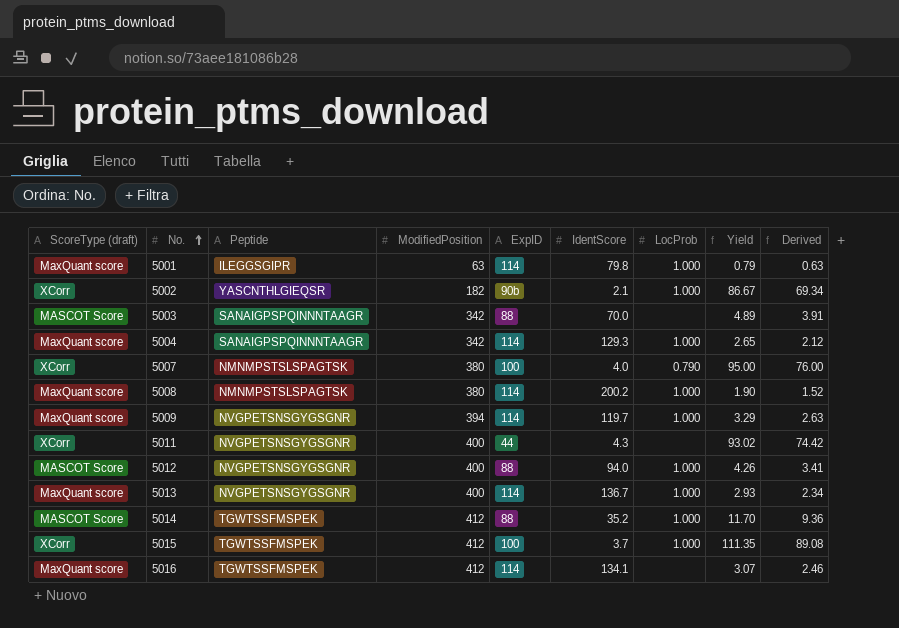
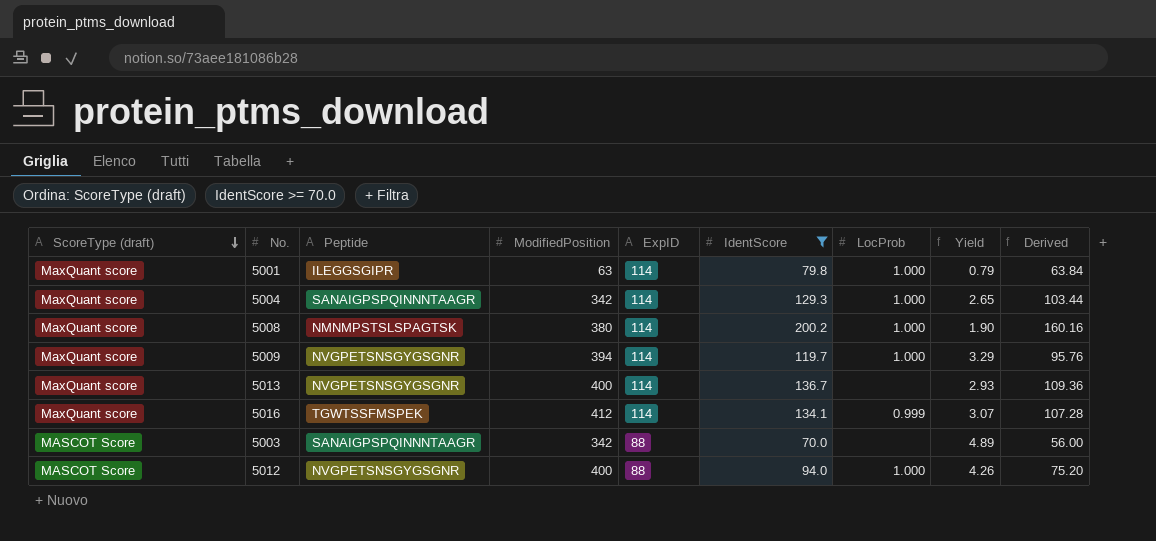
filter: none -> IdentScore >= 70.0
row order: No. ascending -> ScoreType (draft) descending
column Derived | formula: [Yield] * 0.8 -> [IdentScore] * 0.8
5013 | LocProb: 1.000 -> none
5016 | LocProb: none -> 0.999

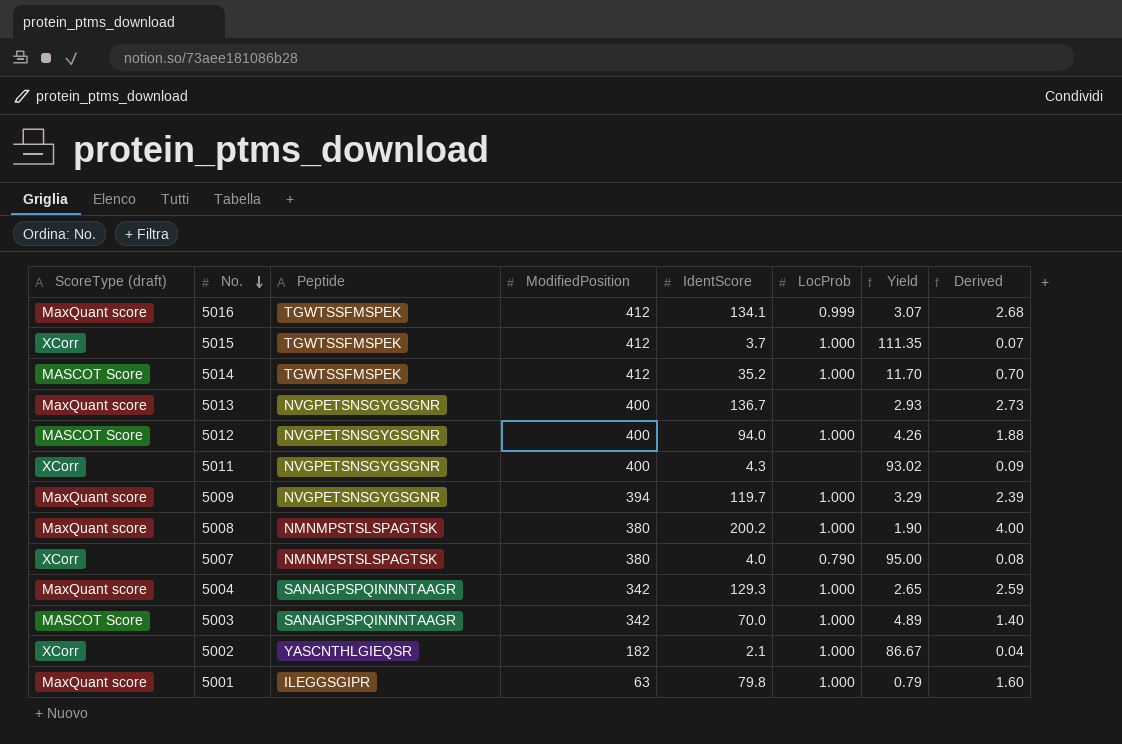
filter: IdentScore >= 70.0 -> none
row order: ScoreType (draft) descending -> No. descending
column ExpID | position: 5 -> none
column Derived | formula: [IdentScore] * 0.8 -> [IdentScore] * 0.02
5003 | LocProb: none -> 1.000

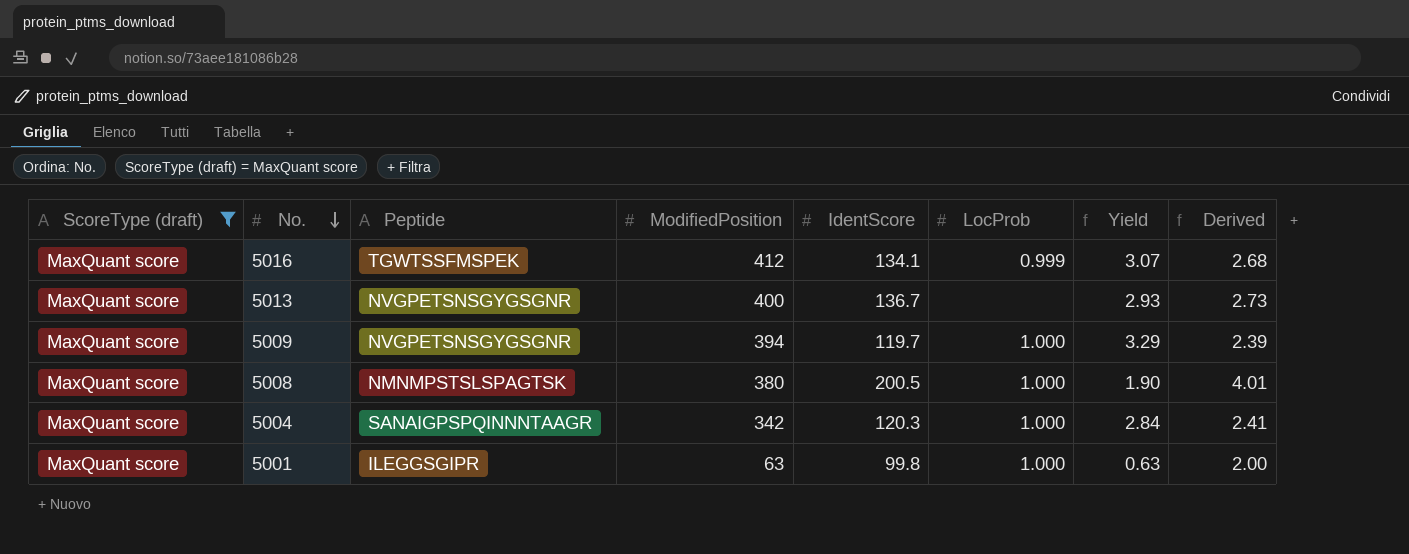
filter: none -> ScoreType (draft) = MaxQuant score
5008 | IdentScore: 200.2 -> 200.5
5008 | Derived: 4.00 -> 4.01
5004 | IdentScore: 129.3 -> 120.3
5004 | Yield: 2.65 -> 2.84
5004 | Derived: 2.59 -> 2.41
5001 | IdentScore: 79.8 -> 99.8
5001 | Yield: 0.79 -> 0.63
5001 | Derived: 1.60 -> 2.00

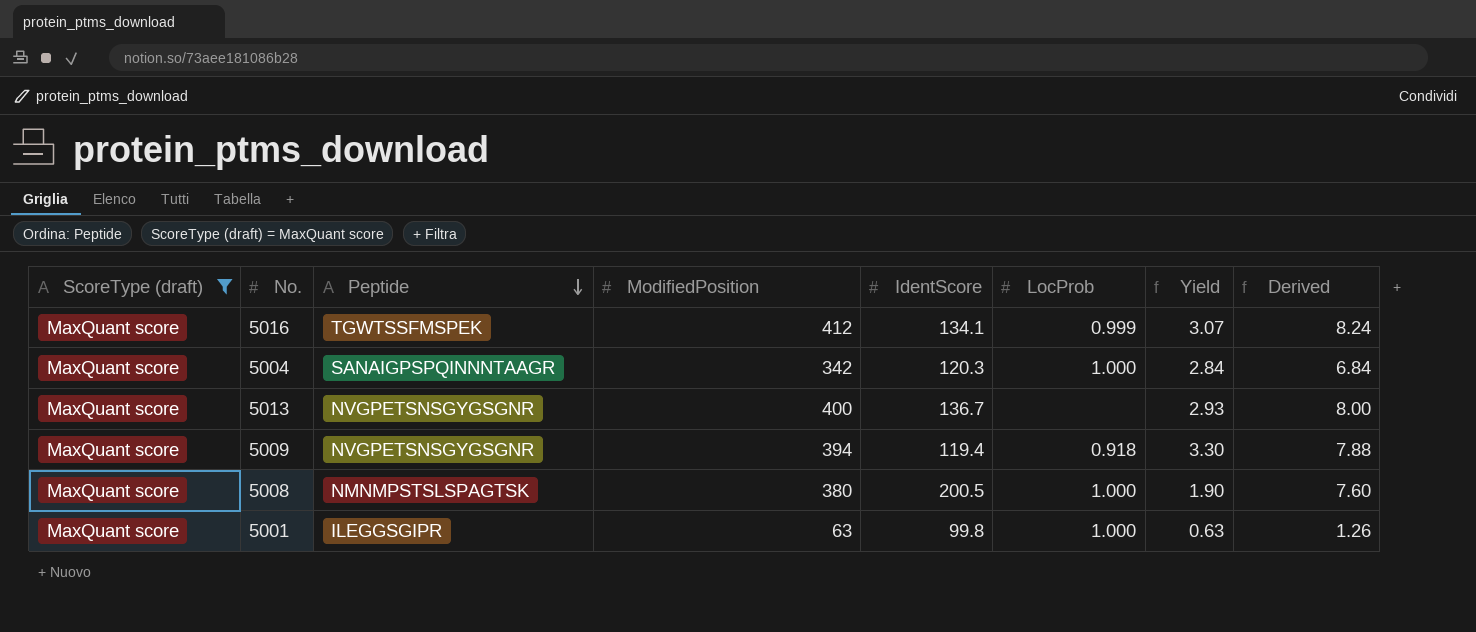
row order: No. descending -> Peptide descending
column Derived | formula: [IdentScore] * 0.02 -> [ModifiedPosition] * 0.02
5009 | IdentScore: 119.7 -> 119.4
5009 | LocProb: 1.000 -> 0.918
5009 | Yield: 3.29 -> 3.30

